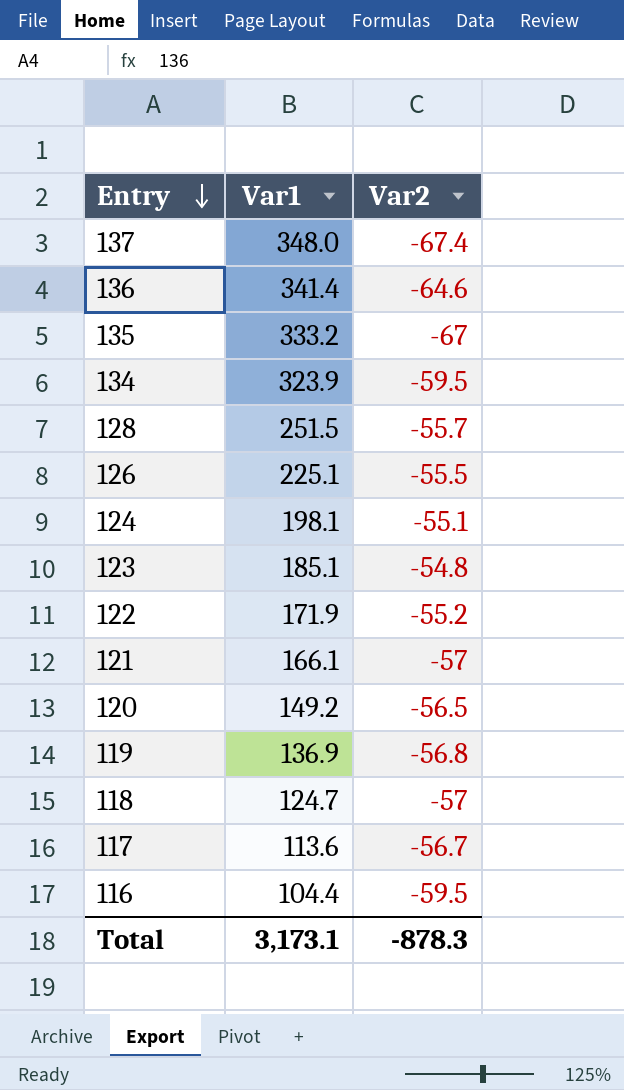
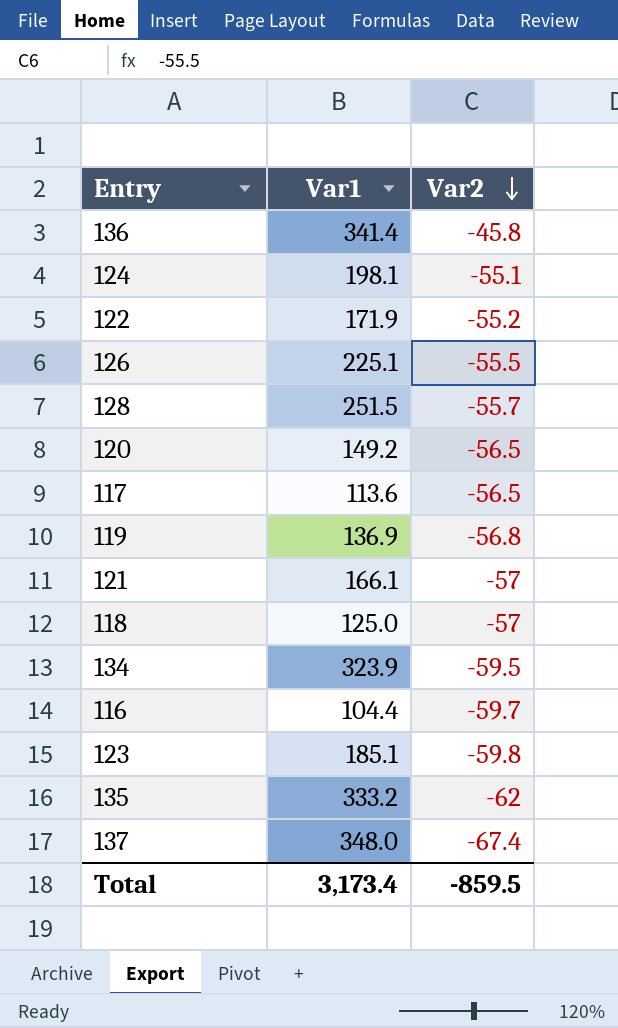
row order: Entry descending -> Var2 descending
136 | Var2: -64.6 -> -45.8
117 | Var2: -56.7 -> -56.5
118 | Var1: 124.7 -> 125.0
116 | Var2: -59.5 -> -59.7
123 | Var2: -54.8 -> -59.8
135 | Var2: -67 -> -62
Total | Var1: 3,173.1 -> 3,173.4
Total | Var2: -878.3 -> -859.5

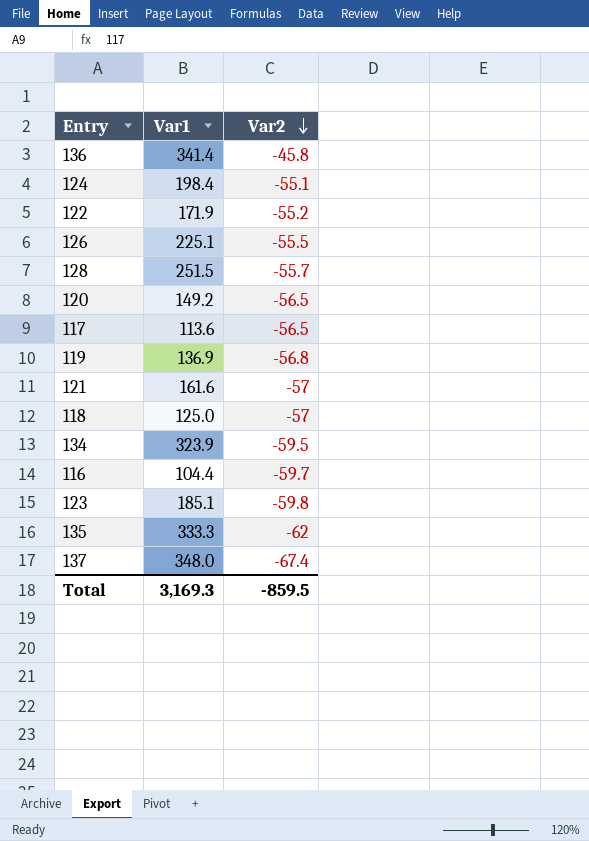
124 | Var1: 198.1 -> 198.4
121 | Var1: 166.1 -> 161.6
135 | Var1: 333.2 -> 333.3
Total | Var1: 3,173.4 -> 3,169.3

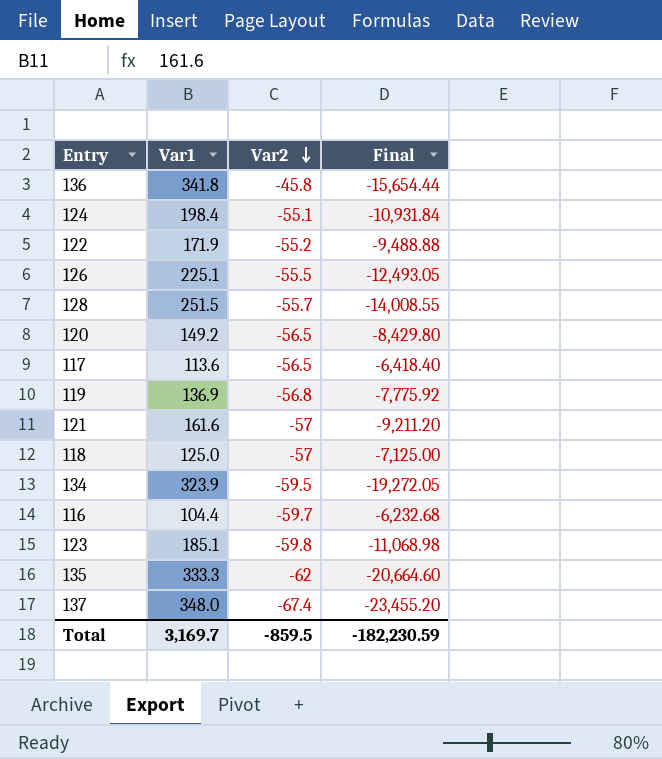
column Final | formula: none -> [Var1] * [Var2]
136 | Var1: 341.4 -> 341.8
Total | Var1: 3,169.3 -> 3,169.7

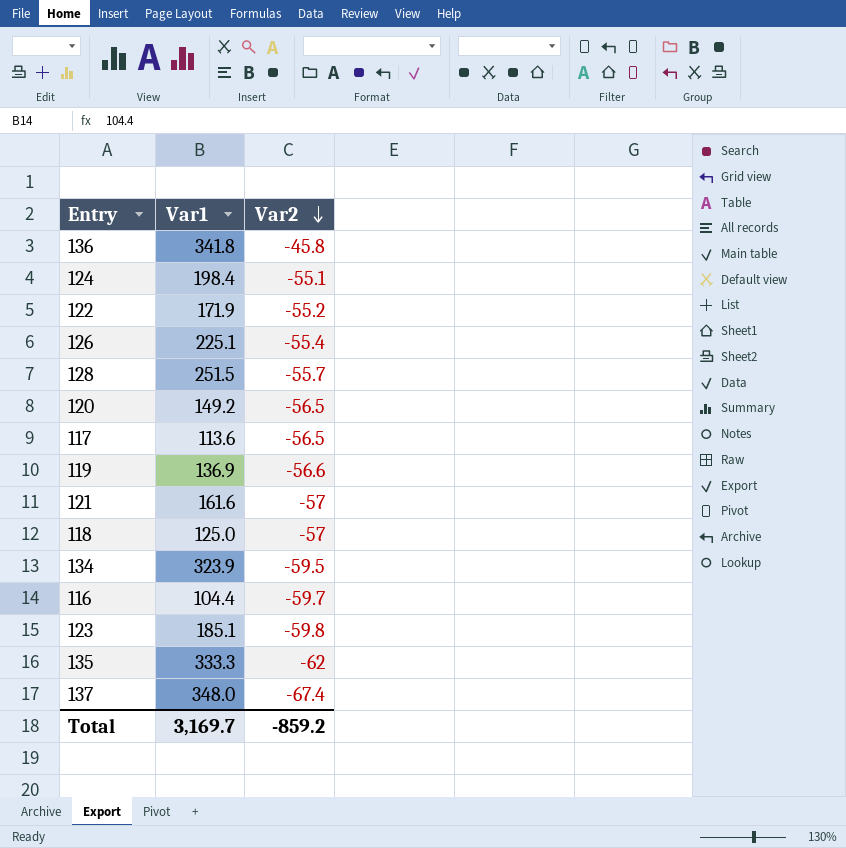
column Final | formula: [Var1] * [Var2] -> none
126 | Var2: -55.5 -> -55.4
119 | Var2: -56.8 -> -56.6
Total | Var2: -859.5 -> -859.2

